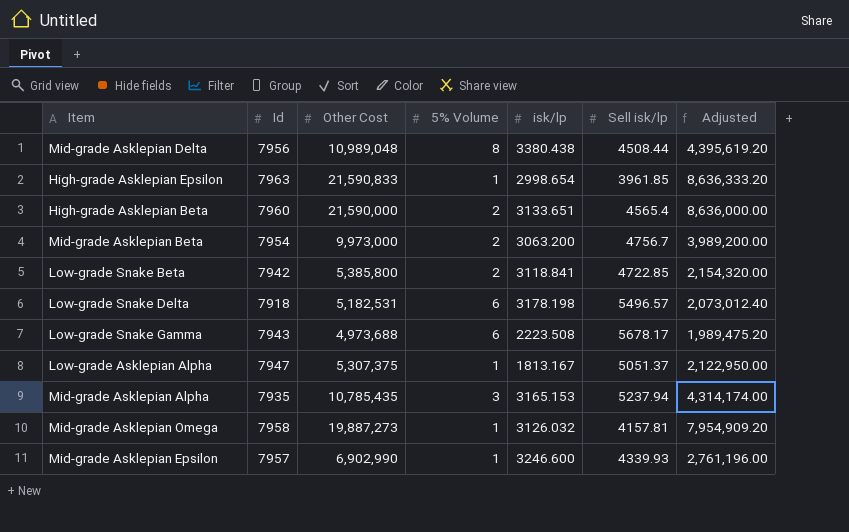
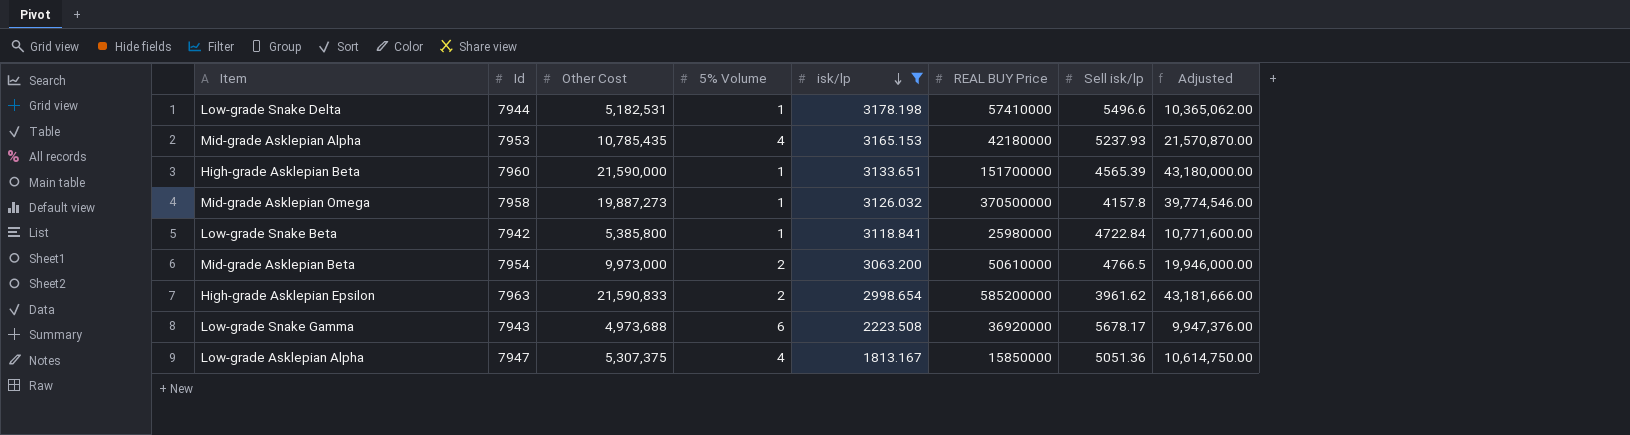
filter: none -> isk/lp <= 3178.198
row order: none -> isk/lp descending
column REAL BUY Price | position: none -> 6
column Adjusted | formula: [Other Cost] * 0.4 -> [Other Cost] * 2
Low-grade Snake Delta | Id: 7918 -> 7944
Low-grade Snake Delta | 5% Volume: 6 -> 1
Low-grade Snake Delta | Sell isk/lp: 5496.57 -> 5496.6
Mid-grade Asklepian Alpha | Id: 7935 -> 7953
Mid-grade Asklepian Alpha | 5% Volume: 3 -> 4
Mid-grade Asklepian Alpha | Sell isk/lp: 5237.94 -> 5237.93
High-grade Asklepian Beta | 5% Volume: 2 -> 1
High-grade Asklepian Beta | Sell isk/lp: 4565.4 -> 4565.39
Mid-grade Asklepian Omega | Sell isk/lp: 4157.81 -> 4157.8
Low-grade Snake Beta | 5% Volume: 2 -> 1
Low-grade Snake Beta | Sell isk/lp: 4722.85 -> 4722.84
Mid-grade Asklepian Beta | Sell isk/lp: 4756.7 -> 4766.5
High-grade Asklepian Epsilon | 5% Volume: 1 -> 2
High-grade Asklepian Epsilon | Sell isk/lp: 3961.85 -> 3961.62
Low-grade Asklepian Alpha | 5% Volume: 1 -> 4
Low-grade Asklepian Alpha | Sell isk/lp: 5051.37 -> 5051.36

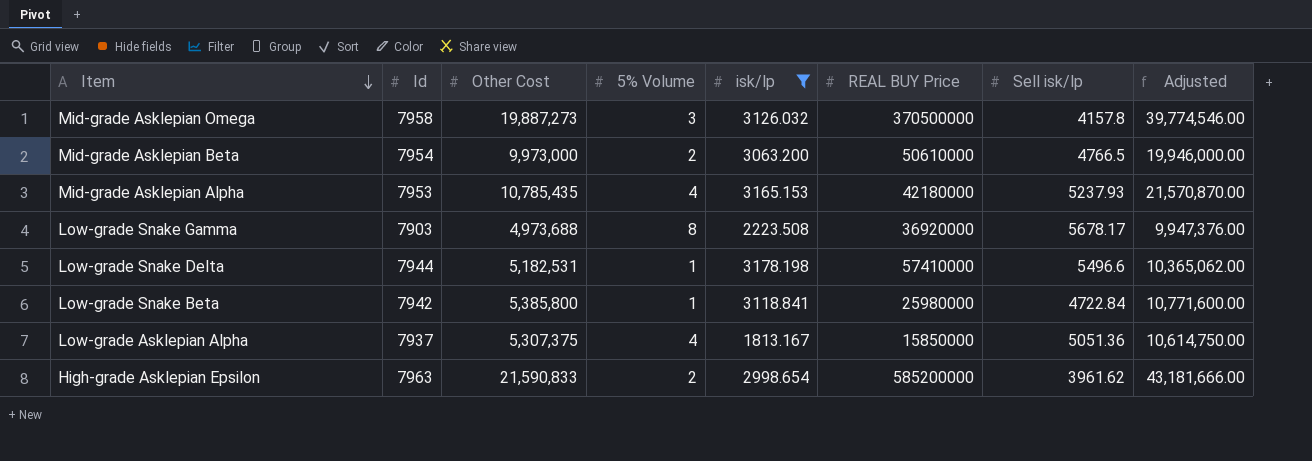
row order: isk/lp descending -> Item descending
row High-grade Asklepian Beta: 7960 | 21,590,000 | 1 | 3133.651 | 151700000 | 4565.39 | 43,180,000.00 -> none
Mid-grade Asklepian Omega | 5% Volume: 1 -> 3
Low-grade Snake Gamma | Id: 7943 -> 7903
Low-grade Snake Gamma | 5% Volume: 6 -> 8
Low-grade Asklepian Alpha | Id: 7947 -> 7937

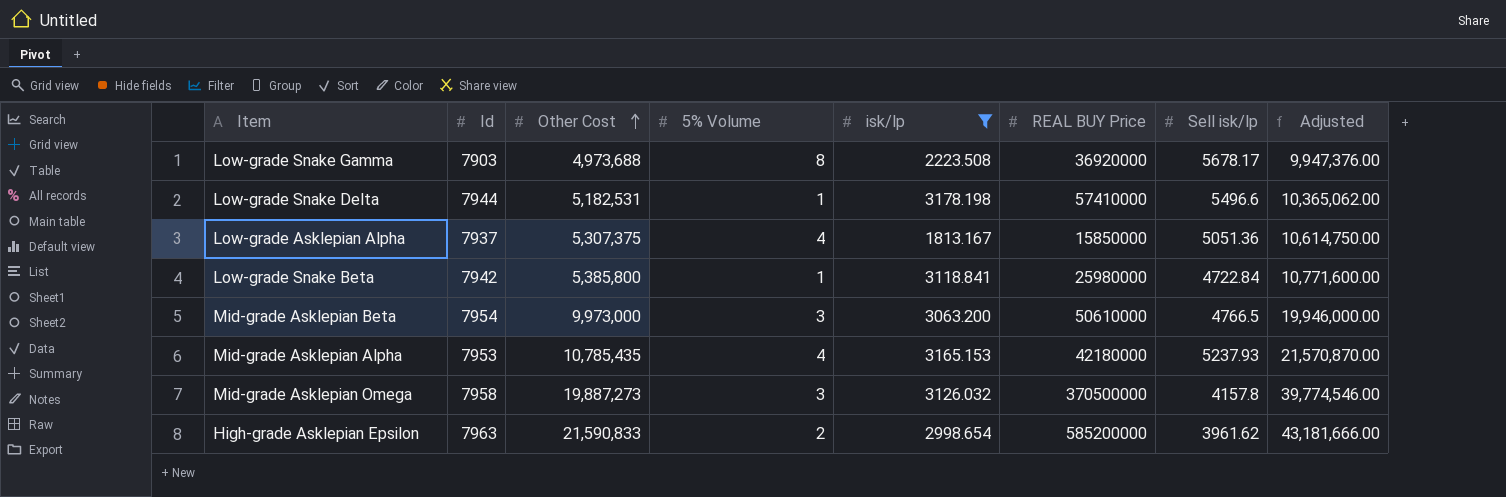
row order: Item descending -> Other Cost ascending
Mid-grade Asklepian Beta | 5% Volume: 2 -> 3

